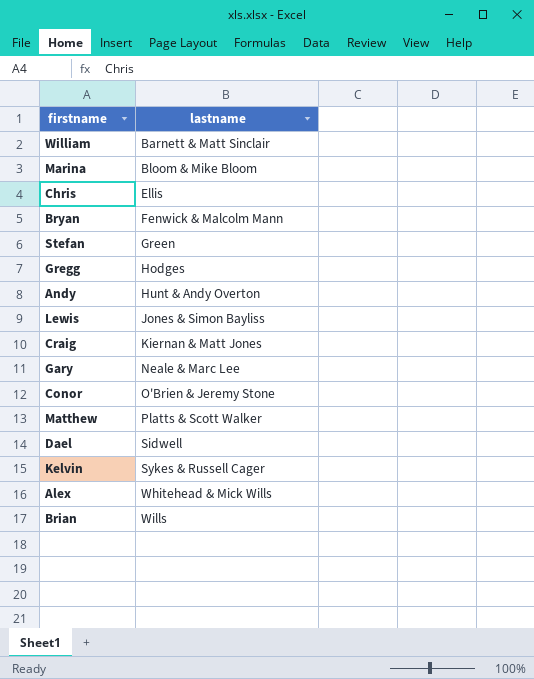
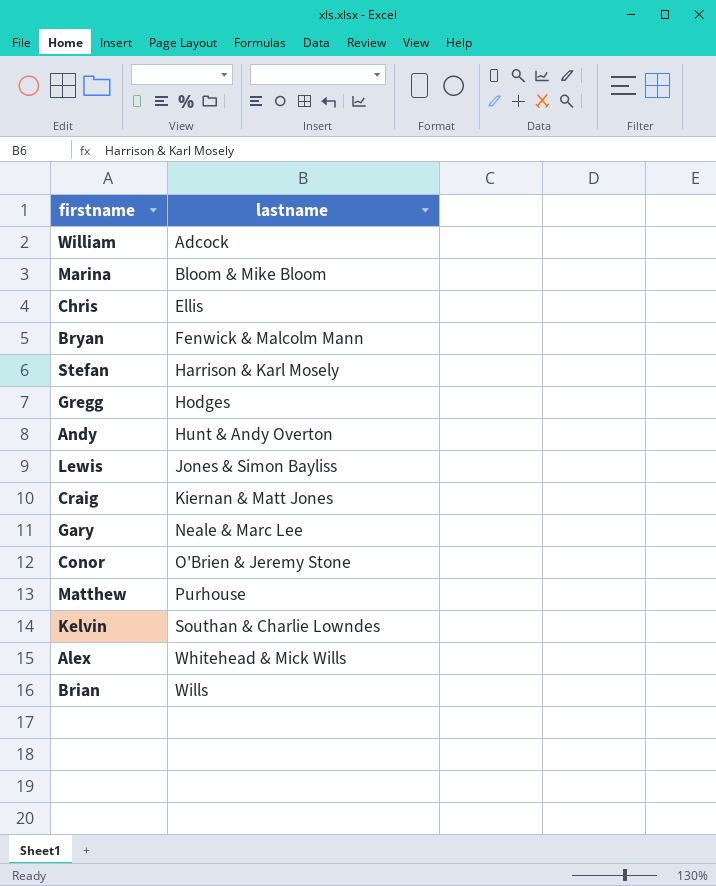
row Dael: Sidwell -> none
William | lastname: Barnett & Matt Sinclair -> Adcock
Stefan | lastname: Green -> Harrison & Karl Mosely
Matthew | lastname: Platts & Scott Walker -> Purhouse
Kelvin | lastname: Sykes & Russell Cager -> Southan & Charlie Lowndes

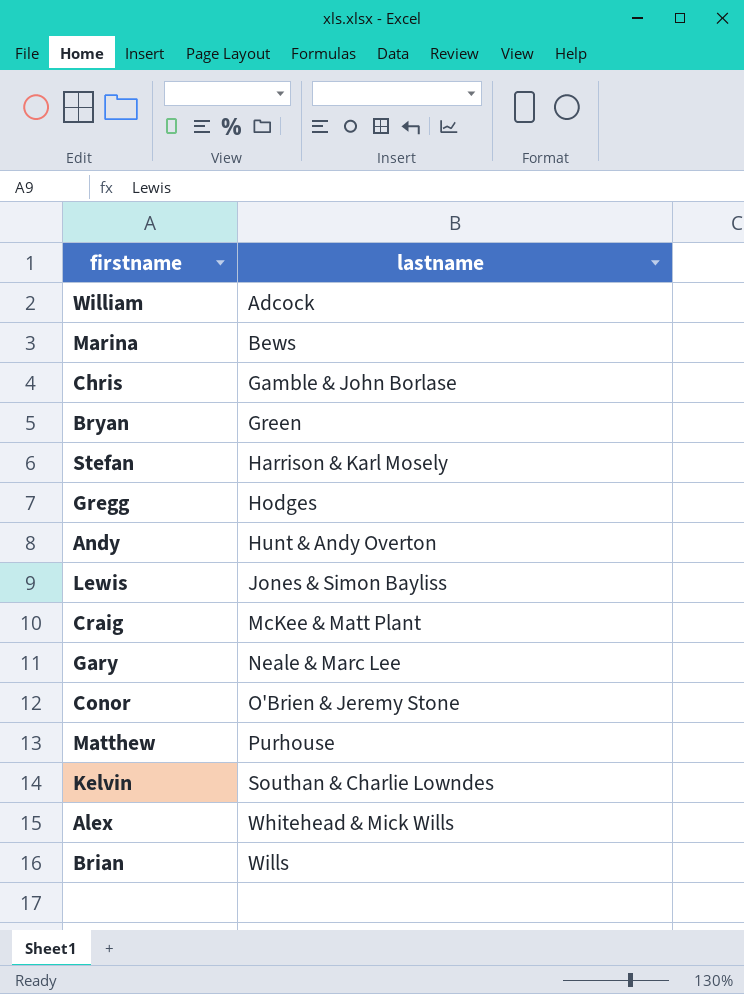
Marina | lastname: Bloom & Mike Bloom -> Bews
Chris | lastname: Ellis -> Gamble & John Borlase
Bryan | lastname: Fenwick & Malcolm Mann -> Green
Craig | lastname: Kiernan & Matt Jones -> McKee & Matt Plant

